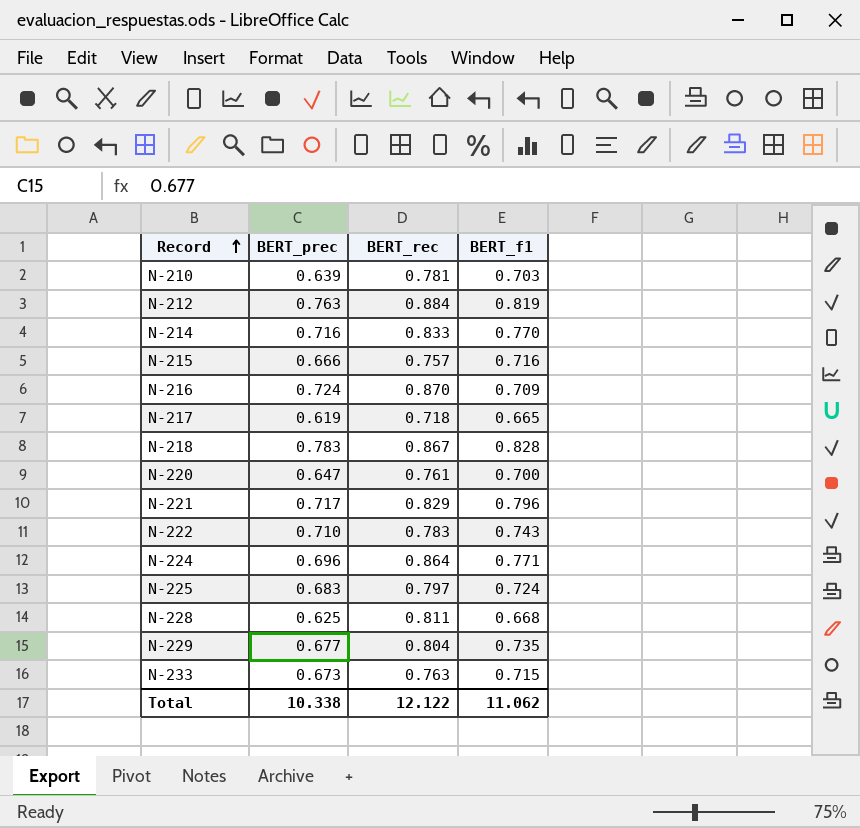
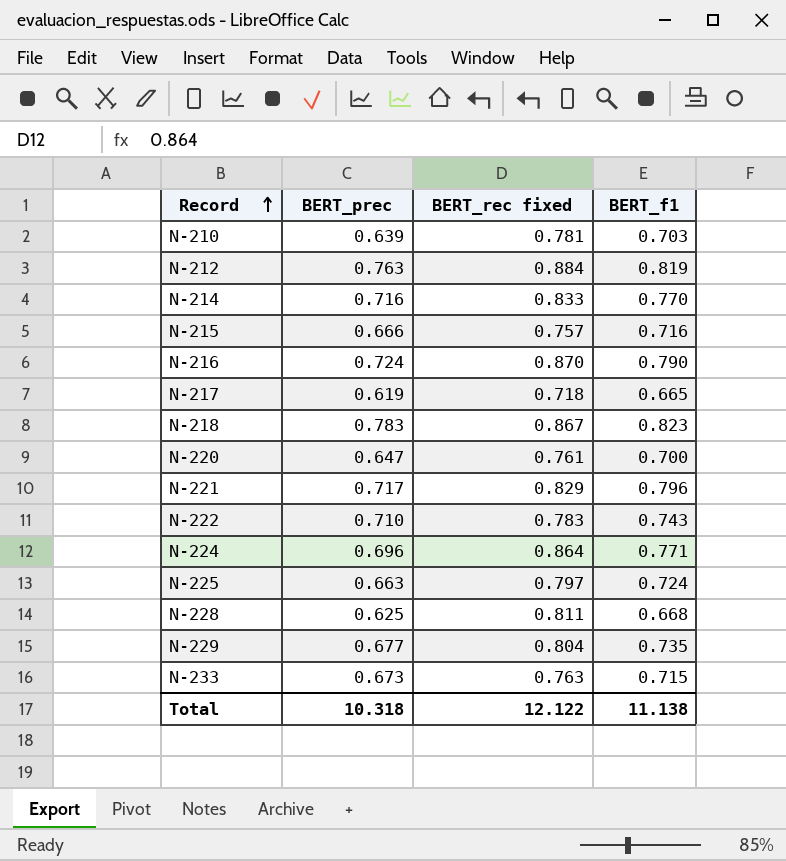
column name: BERT_rec -> BERT_rec fixed
N-216 | BERT_f1: 0.709 -> 0.790
N-218 | BERT_f1: 0.828 -> 0.823
N-225 | BERT_prec: 0.683 -> 0.663
Total | BERT_prec: 10.338 -> 10.318
Total | BERT_f1: 11.062 -> 11.138

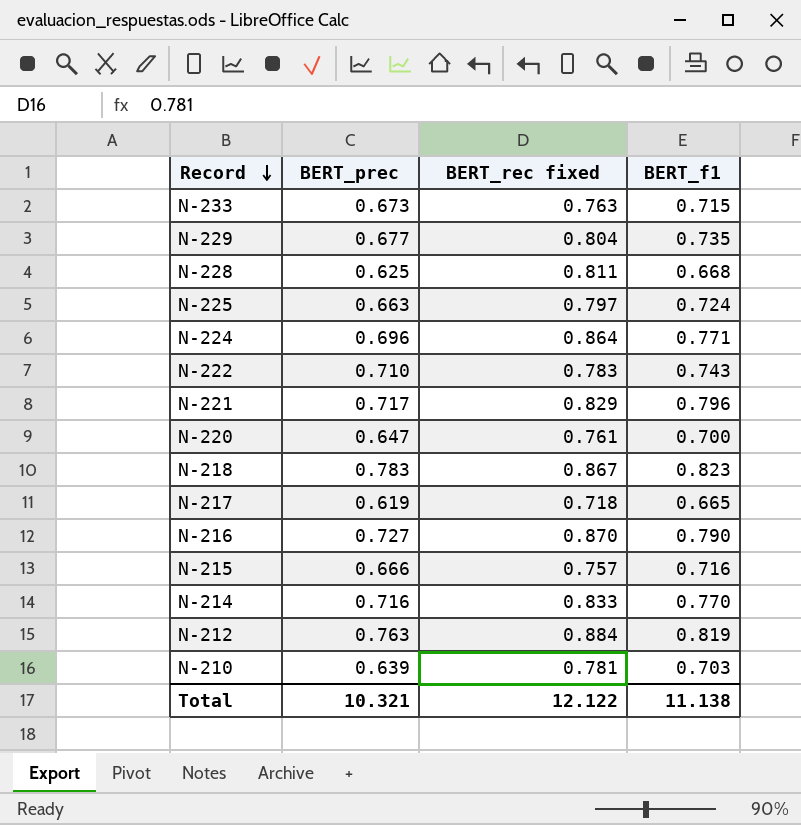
row order: Record ascending -> Record descending
N-216 | BERT_prec: 0.724 -> 0.727
Total | BERT_prec: 10.318 -> 10.321

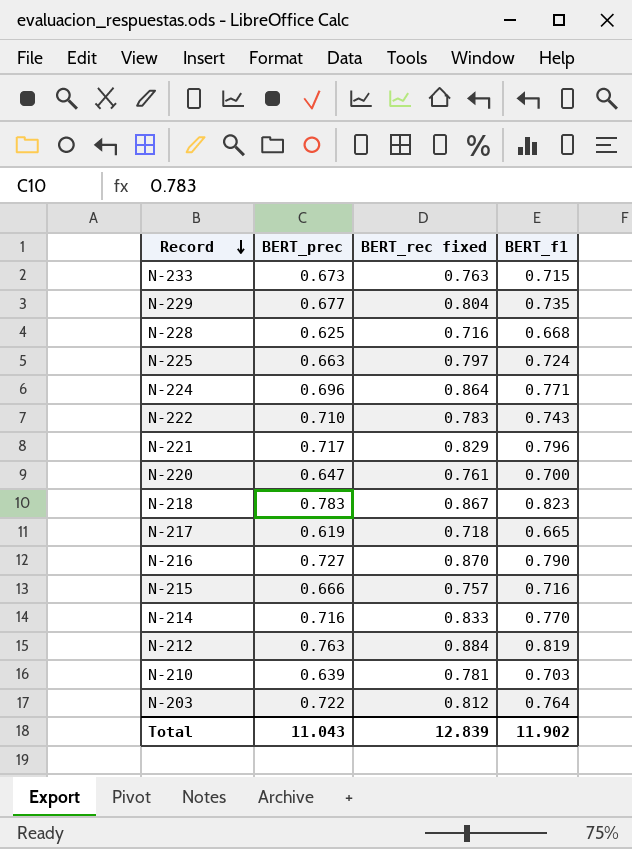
N-228 | BERT_rec fixed: 0.811 -> 0.716
row N-203: none -> 0.722 | 0.812 | 0.764
Total | BERT_prec: 10.321 -> 11.043
Total | BERT_rec fixed: 12.122 -> 12.839
Total | BERT_f1: 11.138 -> 11.902

